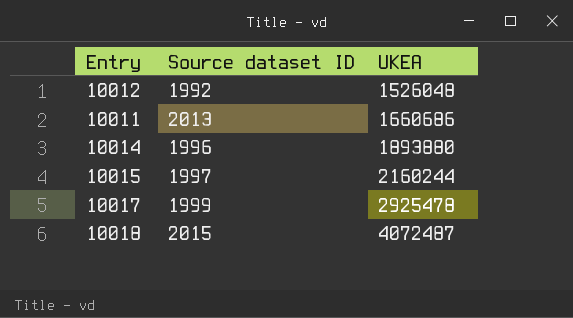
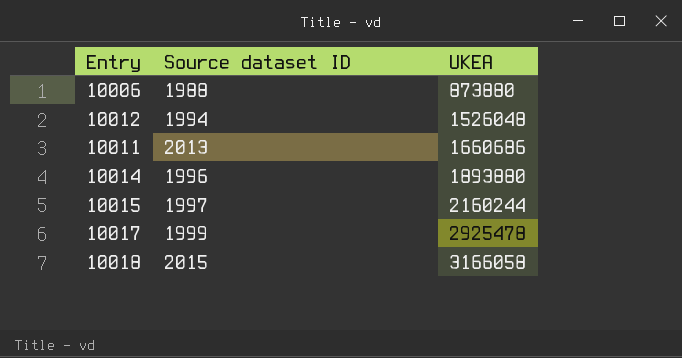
row 10006: none -> 1988 | 873880
10012 | Source dataset ID: 1992 -> 1994
10018 | UKEA: 4072487 -> 3166058

